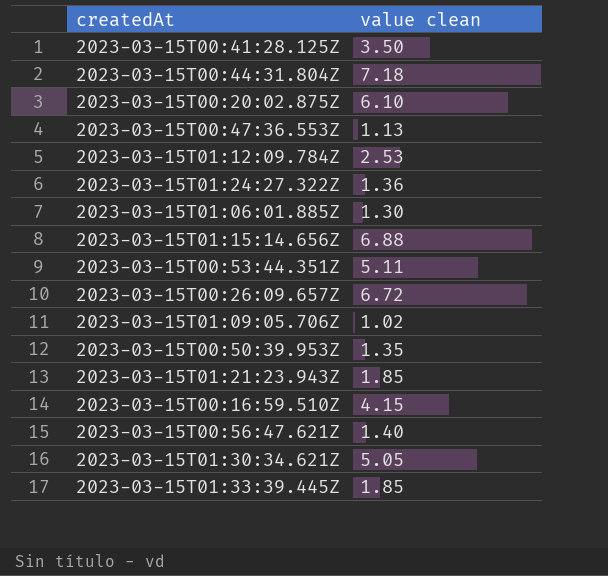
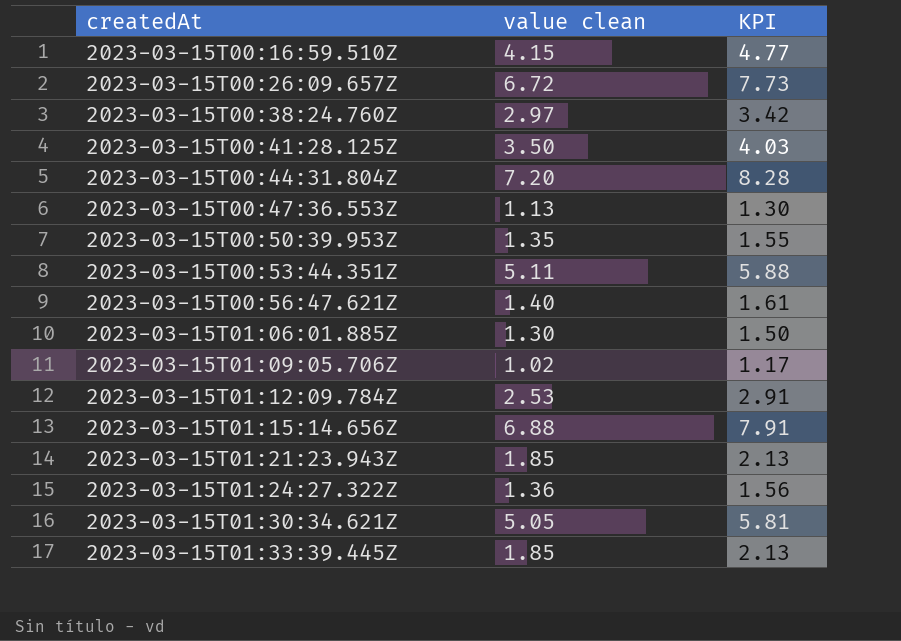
row order: none -> createdAt ascending
column KPI | formula: none -> [value clean] * 1.15
row 2023-03-15T00:20:02.875Z: 6.10 -> none
row 2023-03-15T00:38:24.760Z: none -> 2.97 | 3.42
2023-03-15T00:44:31.804Z | value clean: 7.18 -> 7.20

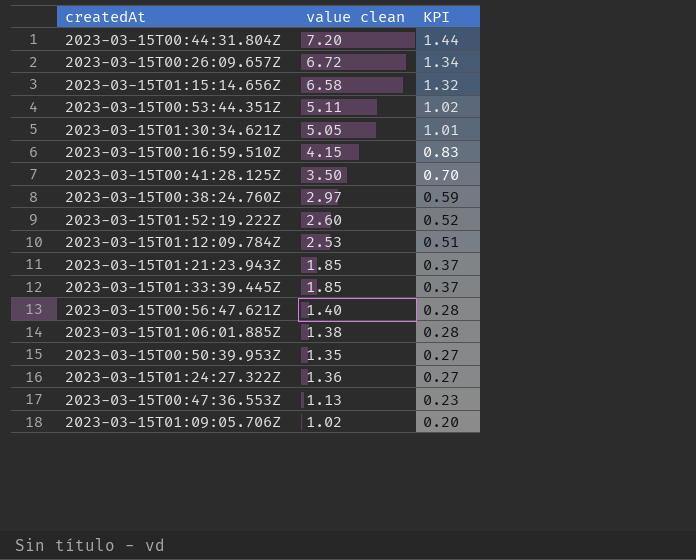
row order: createdAt ascending -> KPI descending
column KPI | formula: [value clean] * 1.15 -> [value clean] * 0.2
2023-03-15T01:15:14.656Z | value clean: 6.88 -> 6.58
row 2023-03-15T01:52:19.222Z: none -> 2.60 | 0.52
2023-03-15T01:06:01.885Z | value clean: 1.30 -> 1.38

